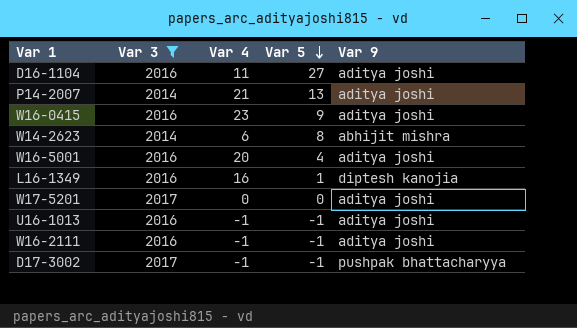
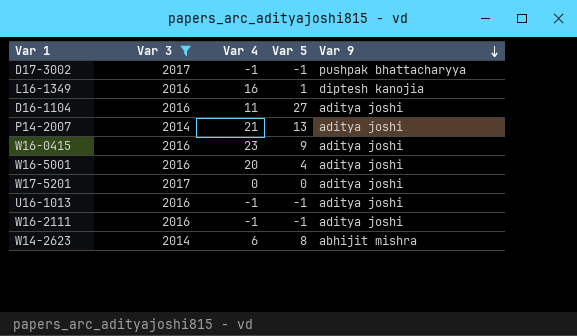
row order: Var 5 descending -> Var 9 descending

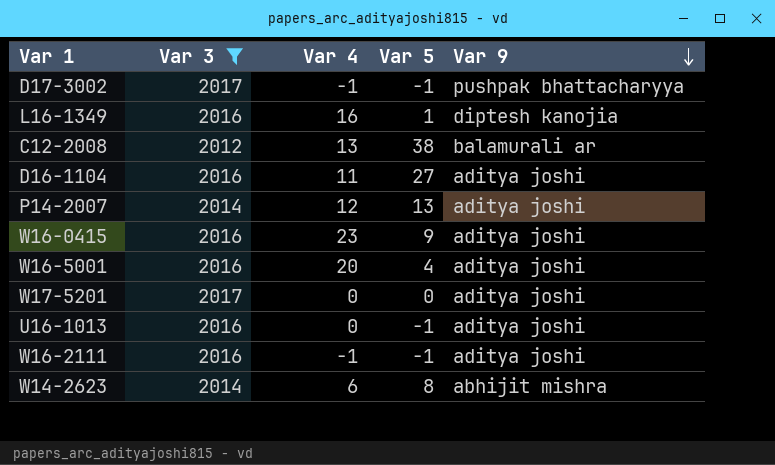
row C12-2008: none -> 2012 | 13 | 38 | balamurali ar
P14-2007 | Var 4: 21 -> 12
U16-1013 | Var 4: -1 -> 0

